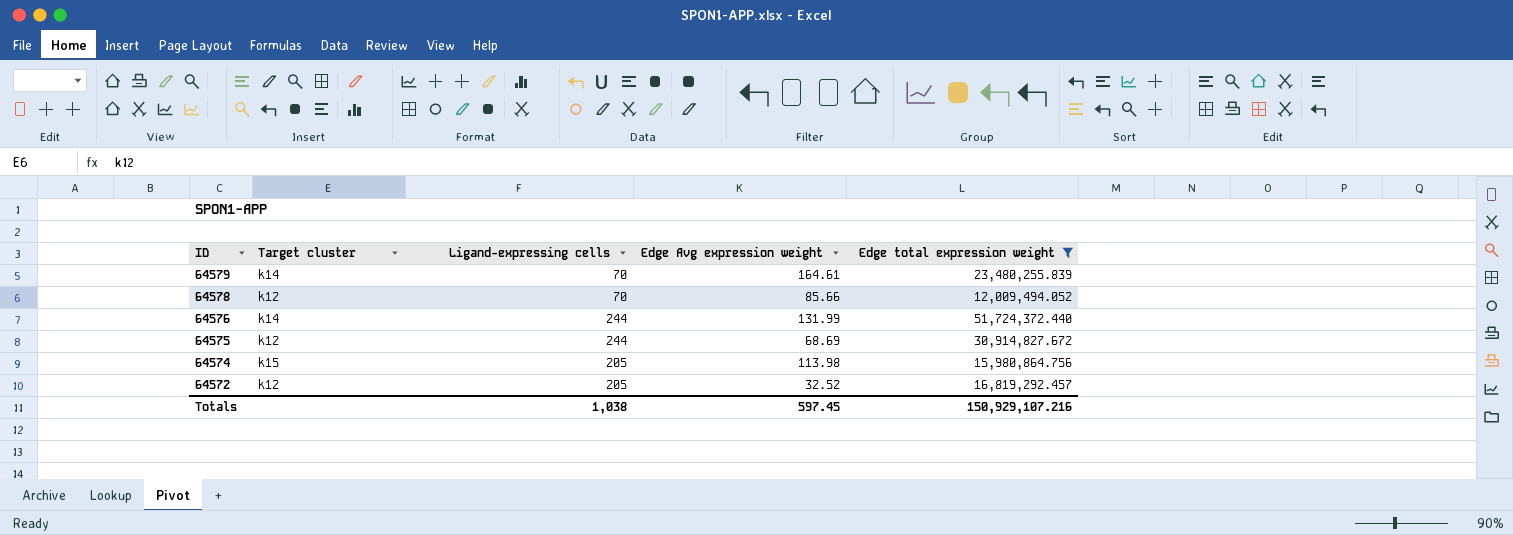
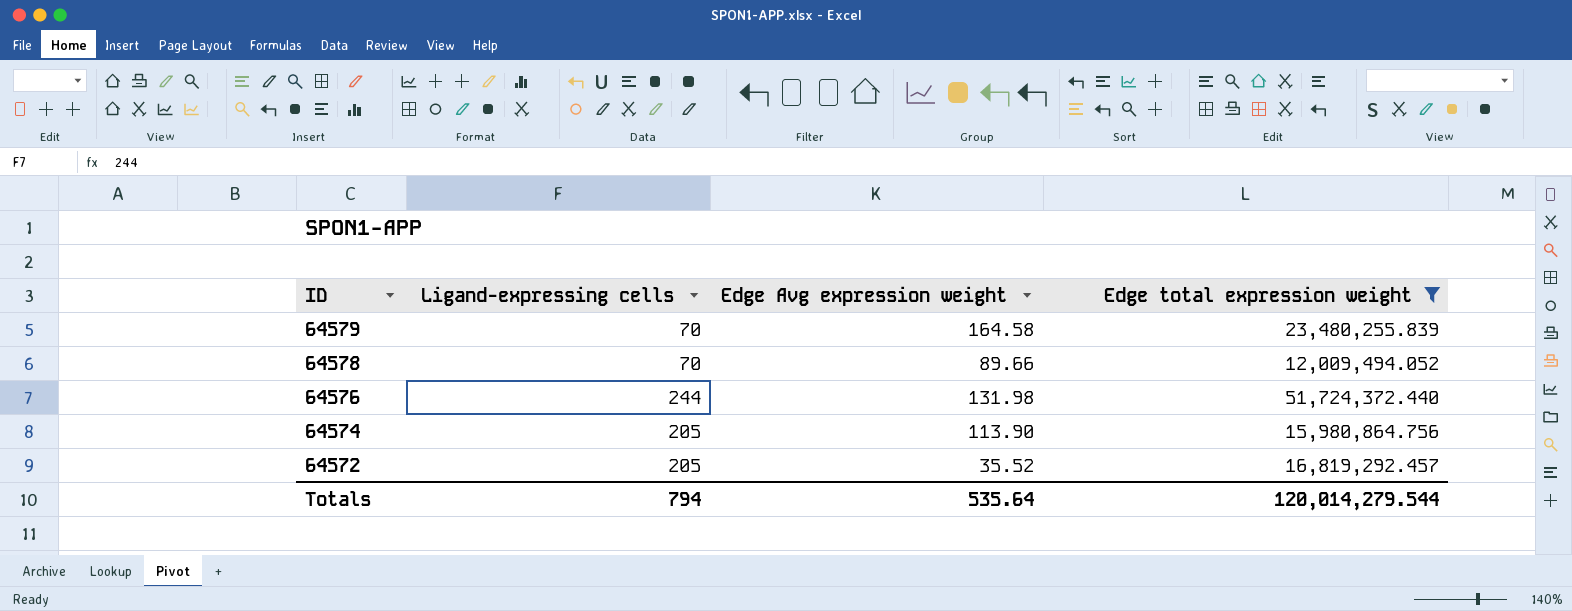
column Target cluster | position: 2 -> none
row 64575: k12 | 244 | 68.69 | 30,914,827.672 -> none
64579 | Edge Avg expression weight: 164.61 -> 164.58
64578 | Edge Avg expression weight: 85.66 -> 89.66
64576 | Edge Avg expression weight: 131.99 -> 131.98
64574 | Edge Avg expression weight: 113.98 -> 113.90
64572 | Edge Avg expression weight: 32.52 -> 35.52
Totals | Ligand-expressing cells: 1,038 -> 794
Totals | Edge Avg expression weight: 597.45 -> 535.64
Totals | Edge total expression weight: 150,929,107.216 -> 120,014,279.544

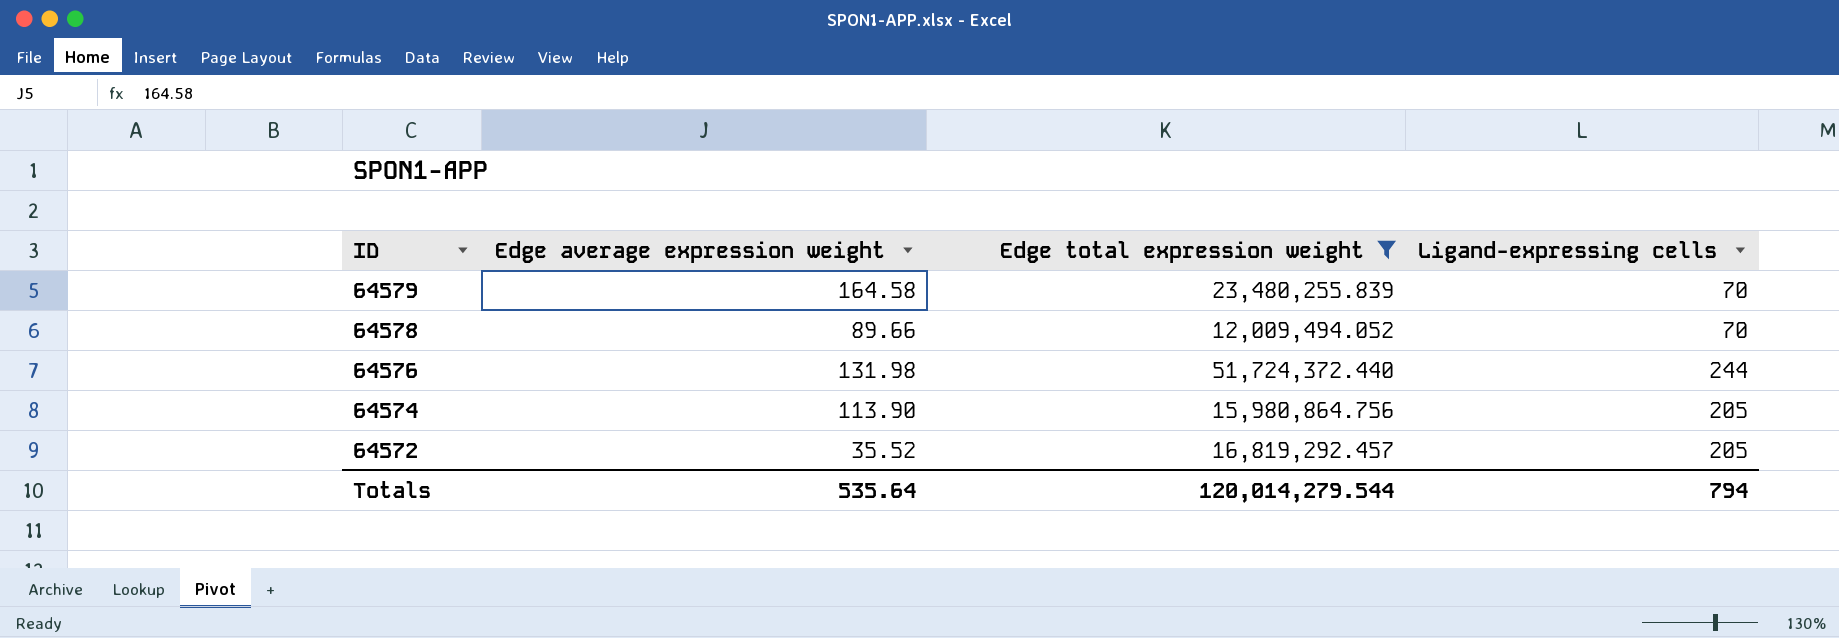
column name: Edge Avg expression weight -> Edge average expression weight
column Ligand-expressing cells | position: 2 -> 4

